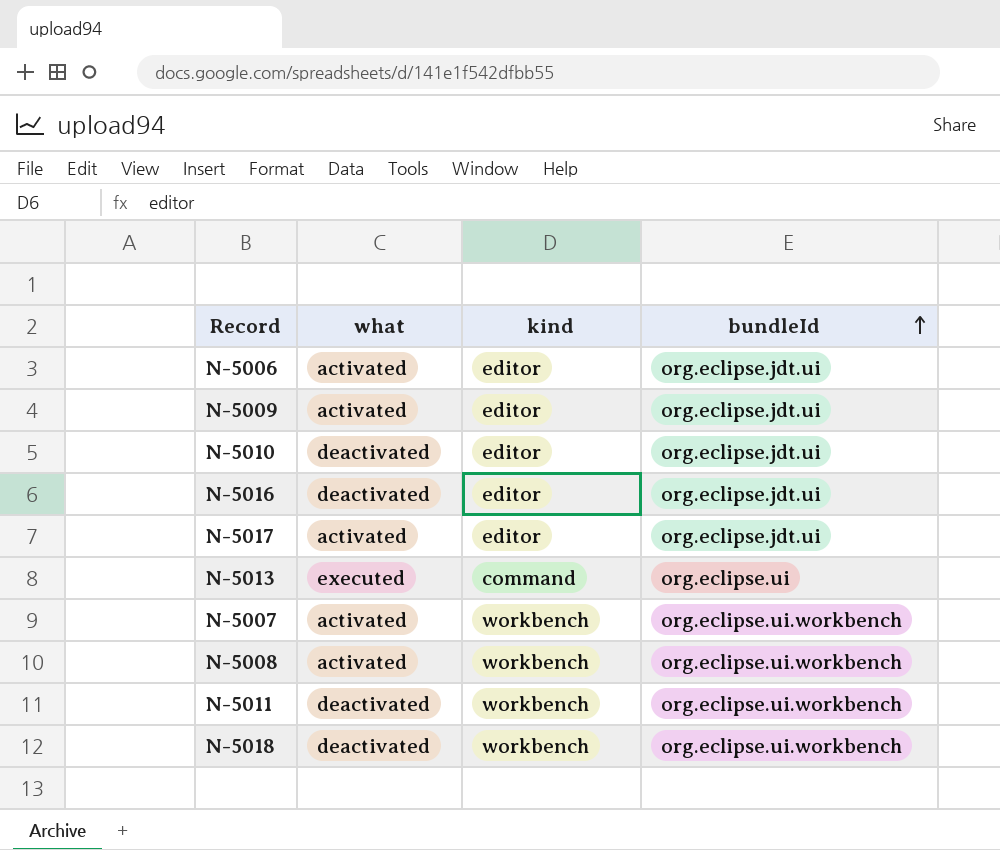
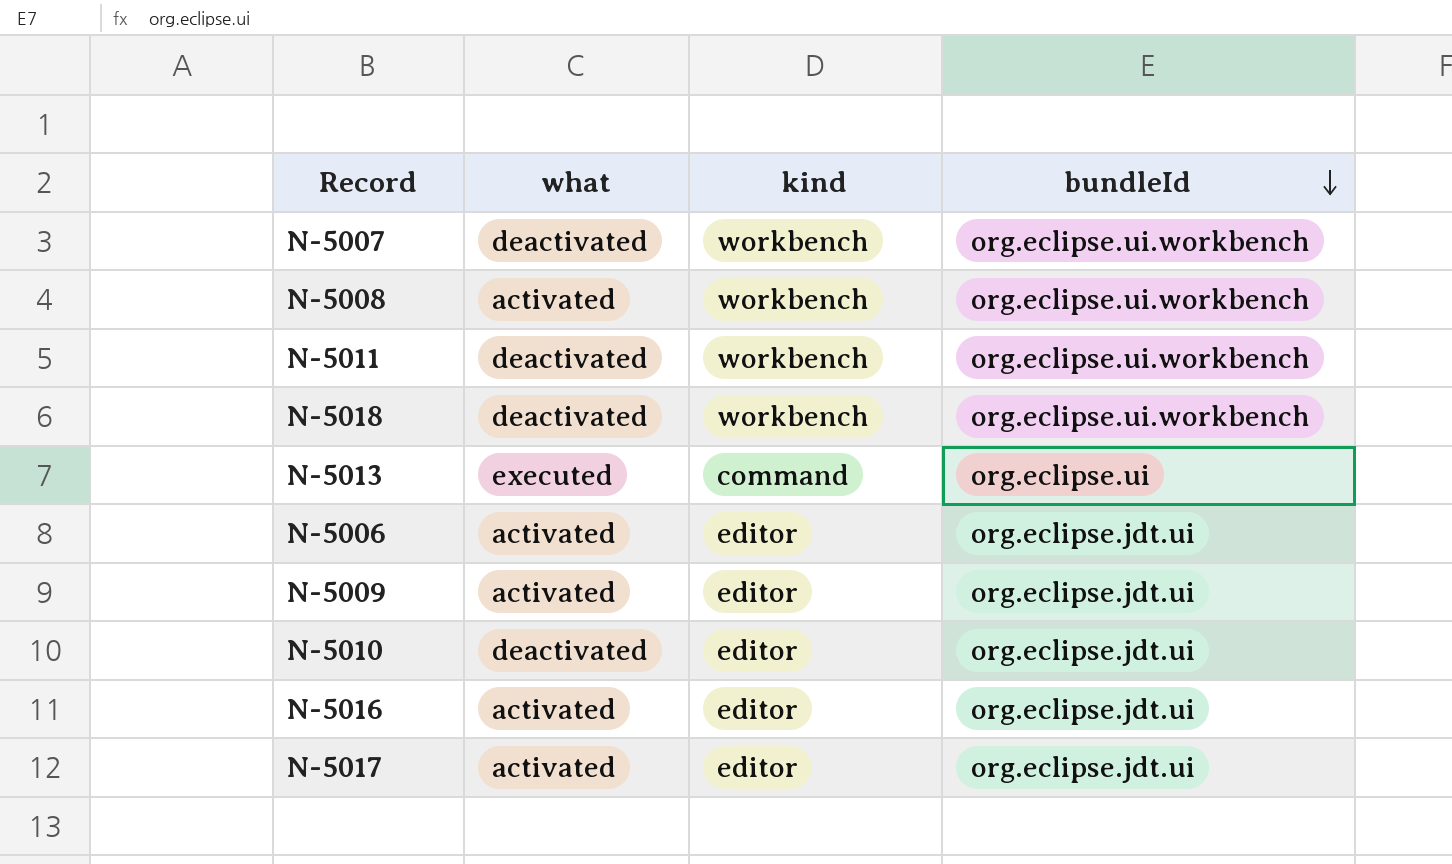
row order: bundleId ascending -> bundleId descending
N-5007 | what: activated -> deactivated
N-5016 | what: deactivated -> activated

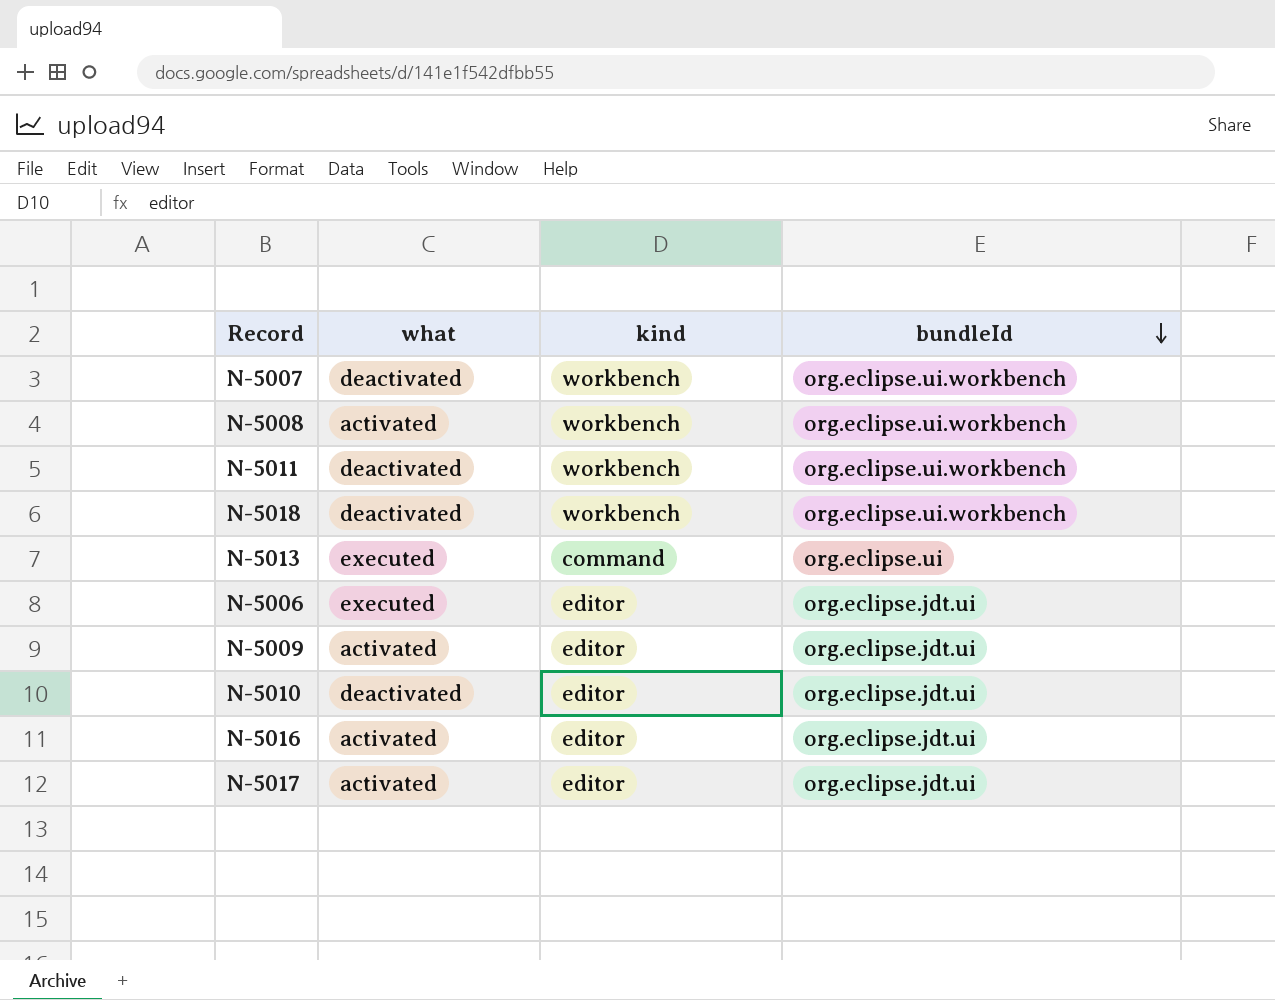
N-5006 | what: activated -> executed

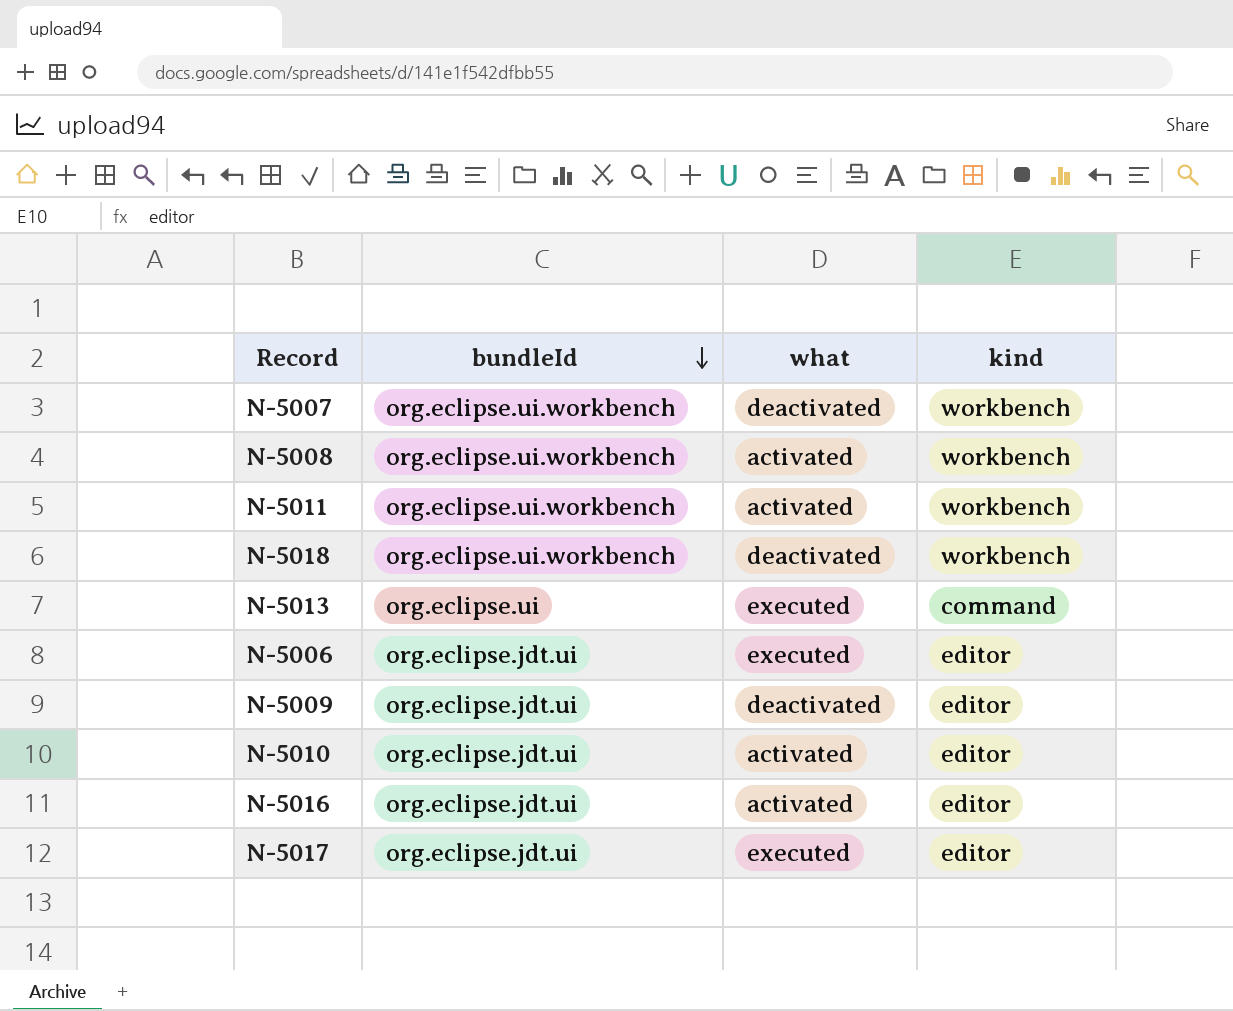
column bundleId | position: 4 -> 2
N-5011 | what: deactivated -> activated
N-5009 | what: activated -> deactivated
N-5010 | what: deactivated -> activated
N-5017 | what: activated -> executed

